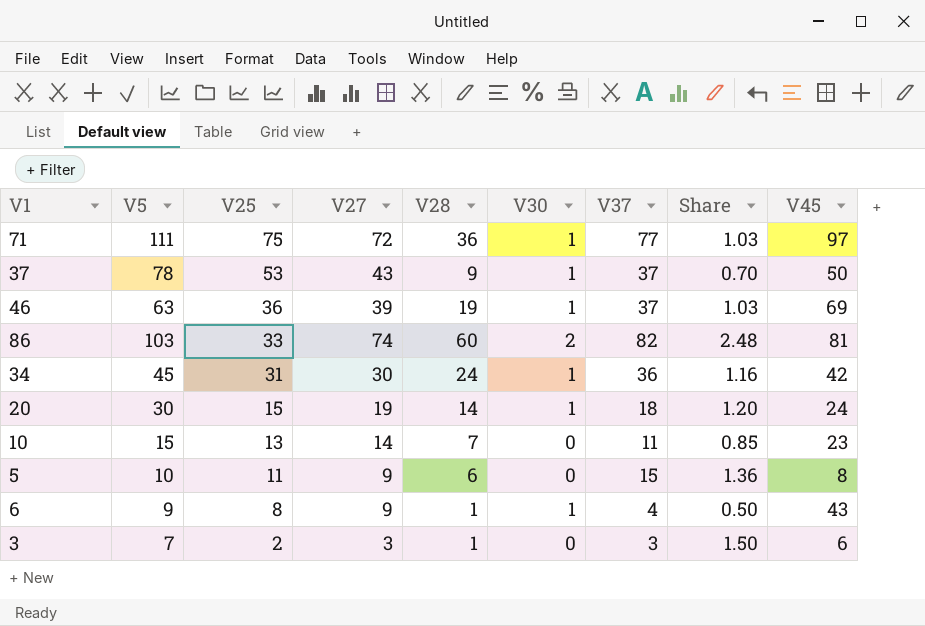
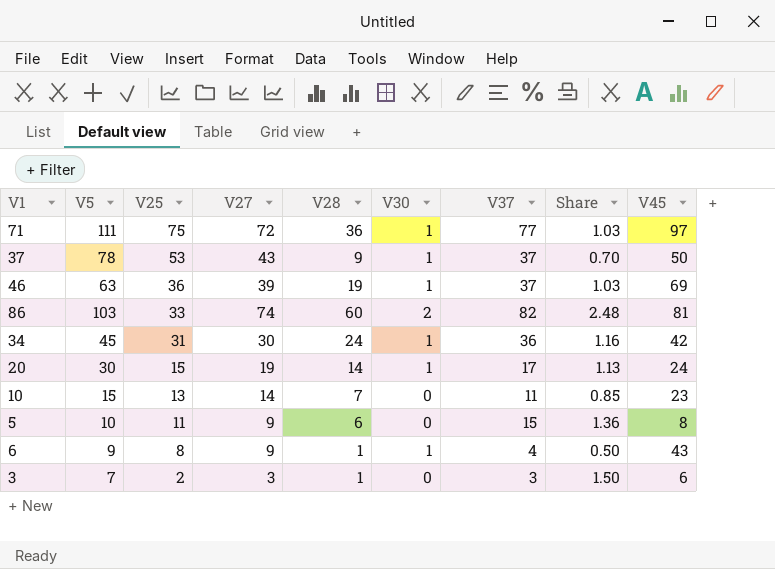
20 | V37: 18 -> 17
20 | Share: 1.20 -> 1.13

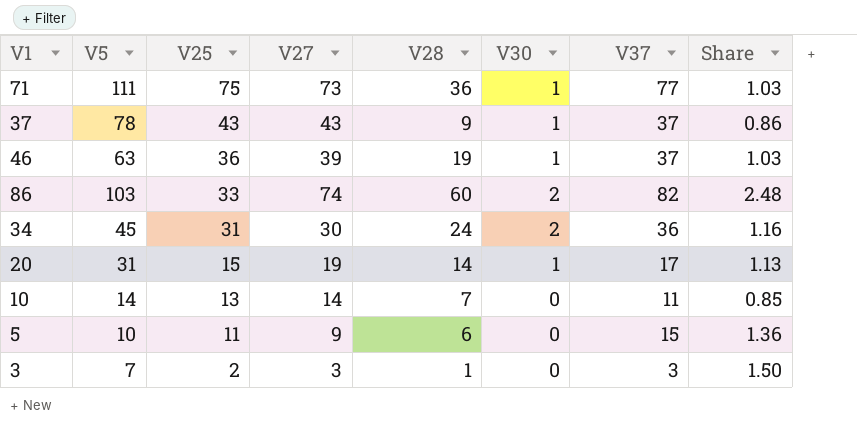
column V45 | position: 9 -> none
row 6: 9 | 8 | 9 | 1 | 1 | 4 | 0.50 | 43 -> none
71 | V27: 72 -> 73
37 | V25: 53 -> 43
37 | Share: 0.70 -> 0.86
34 | V30: 1 -> 2
20 | V5: 30 -> 31
10 | V5: 15 -> 14

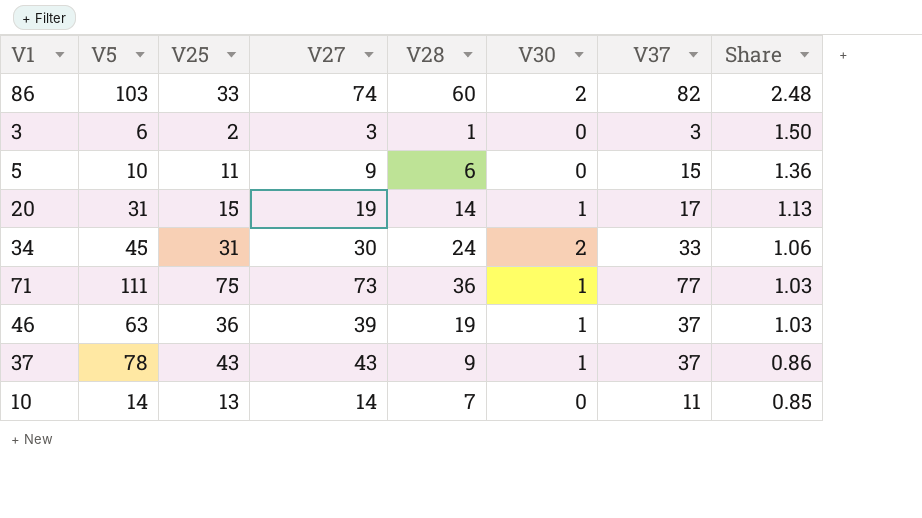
row order: V25 descending -> Share descending
3 | V5: 7 -> 6
34 | V37: 36 -> 33
34 | Share: 1.16 -> 1.06

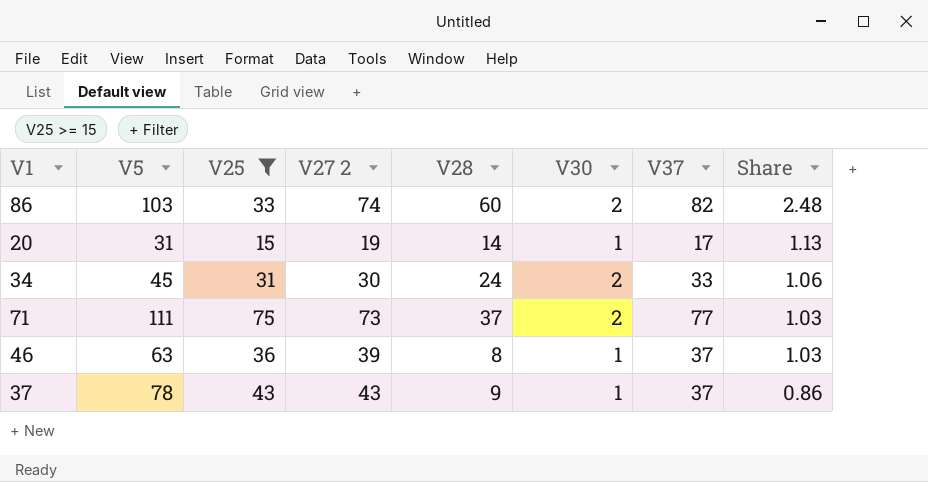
filter: none -> V25 >= 15
column name: V27 -> V27 2
71 | V28: 36 -> 37
71 | V30: 1 -> 2
46 | V28: 19 -> 8

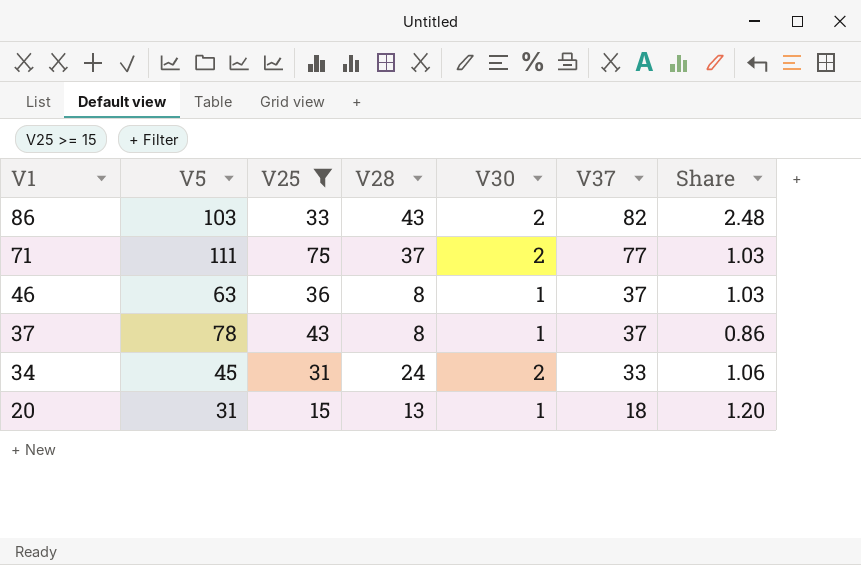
row order: Share descending -> V1 descending
column V27 2 | position: 4 -> none
86 | V28: 60 -> 43
37 | V28: 9 -> 8
20 | V28: 14 -> 13
20 | V37: 17 -> 18
20 | Share: 1.13 -> 1.20

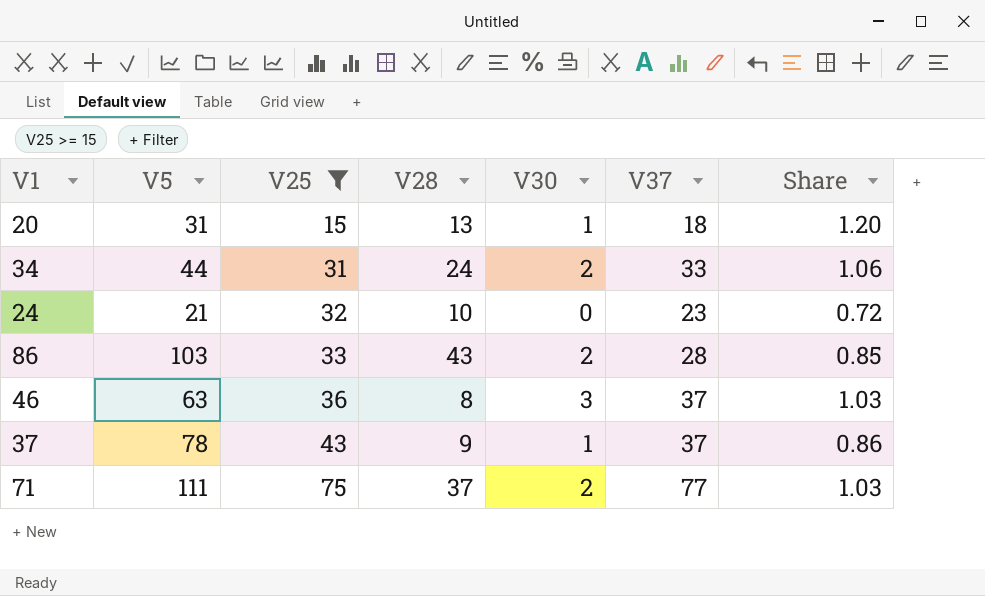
row order: V1 descending -> V25 ascending
34 | V5: 45 -> 44
row 24: none -> 21 | 32 | 10 | 0 | 23 | 0.72
86 | V37: 82 -> 28
86 | Share: 2.48 -> 0.85
46 | V30: 1 -> 3
37 | V28: 8 -> 9

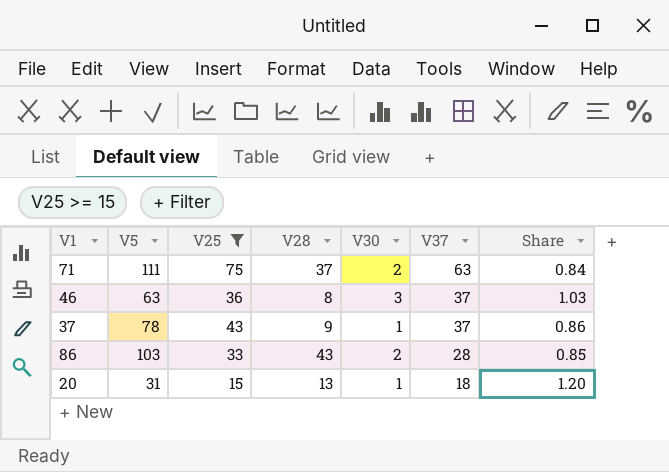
row order: V25 ascending -> V37 descending
row 34: 44 | 31 | 24 | 2 | 33 | 1.06 -> none
row 24: 21 | 32 | 10 | 0 | 23 | 0.72 -> none
71 | V37: 77 -> 63
71 | Share: 1.03 -> 0.84

